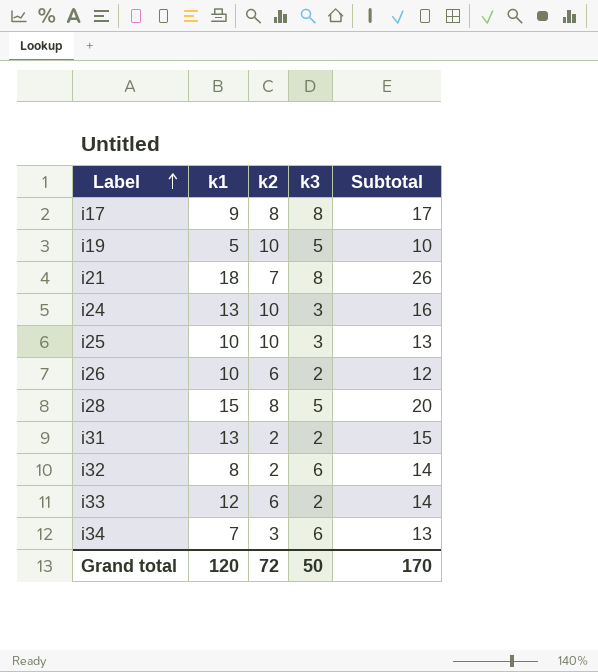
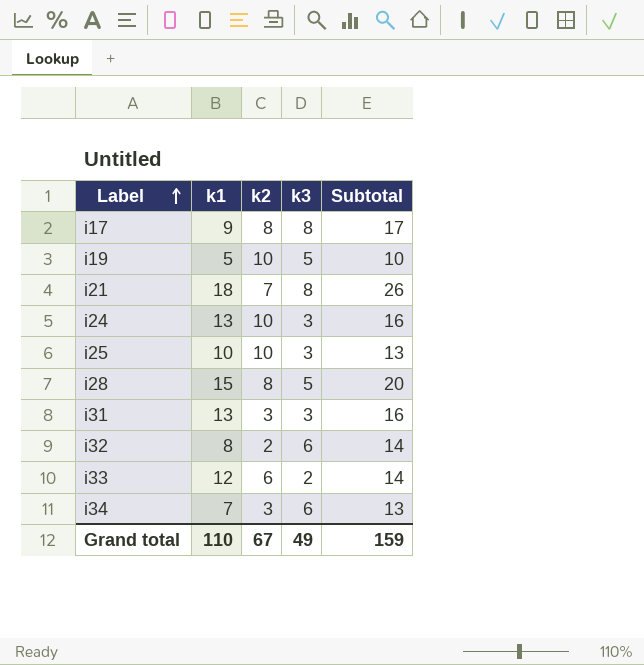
row i26: 10 | 6 | 2 | 12 -> none
i31 | k2: 2 -> 3
i31 | k3: 2 -> 3
i31 | Subtotal: 15 -> 16
Grand total | k1: 120 -> 110
Grand total | k2: 72 -> 67
Grand total | k3: 50 -> 49
Grand total | Subtotal: 170 -> 159

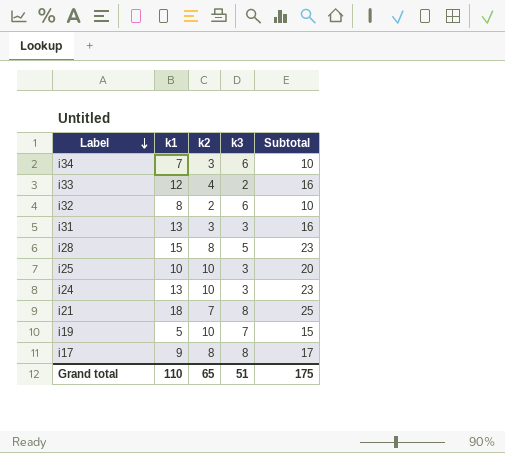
row order: Label ascending -> Label descending
column Subtotal | formula: [k1] + [k3] -> [k1] + [k2]
i33 | k2: 6 -> 4
i19 | k3: 5 -> 7
Grand total | k2: 67 -> 65
Grand total | k3: 49 -> 51
Grand total | Subtotal: 159 -> 175

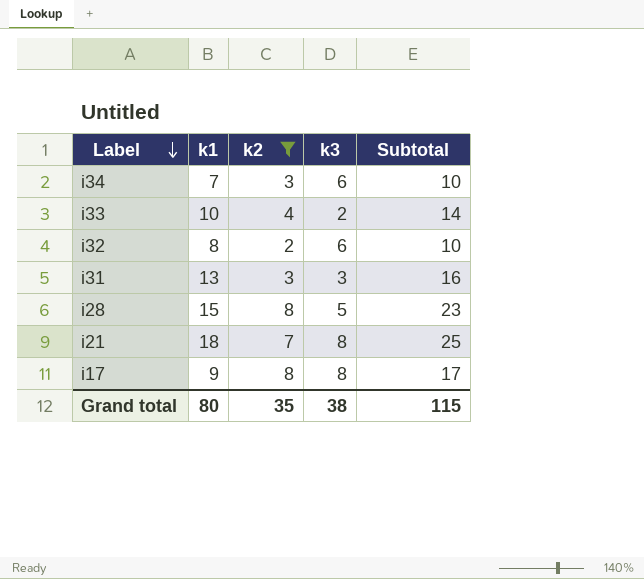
filter: none -> k2 != 10
i33 | k1: 12 -> 10
i33 | Subtotal: 16 -> 14
Grand total | k1: 110 -> 80
Grand total | k2: 65 -> 35
Grand total | k3: 51 -> 38
Grand total | Subtotal: 175 -> 115

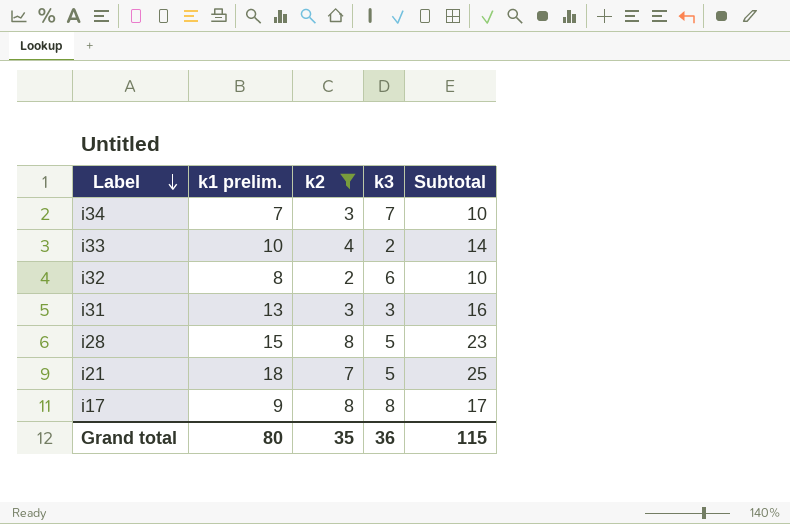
column name: k1 -> k1 prelim.
i34 | k3: 6 -> 7
i21 | k3: 8 -> 5
Grand total | k3: 38 -> 36

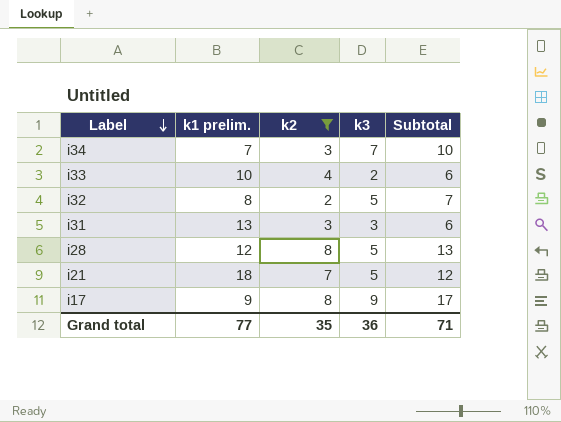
column Subtotal | formula: [k1 prelim.] + [k2] -> [k2] + [k3]
i32 | k3: 6 -> 5
i28 | k1 prelim.: 15 -> 12
i17 | k3: 8 -> 9
Grand total | k1 prelim.: 80 -> 77
Grand total | Subtotal: 115 -> 71

